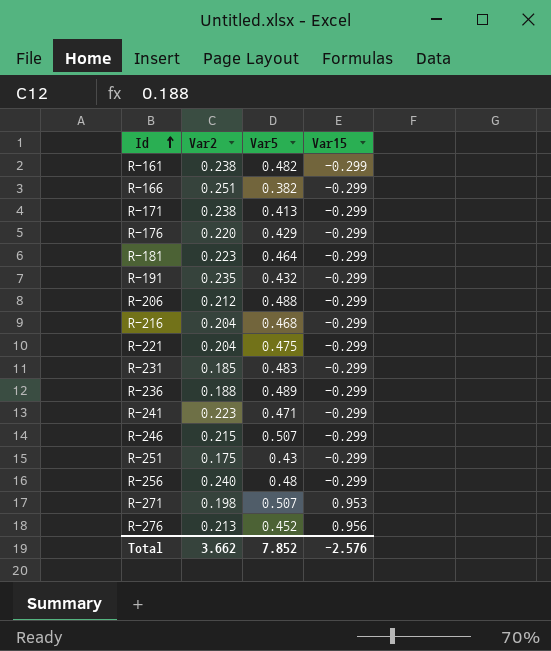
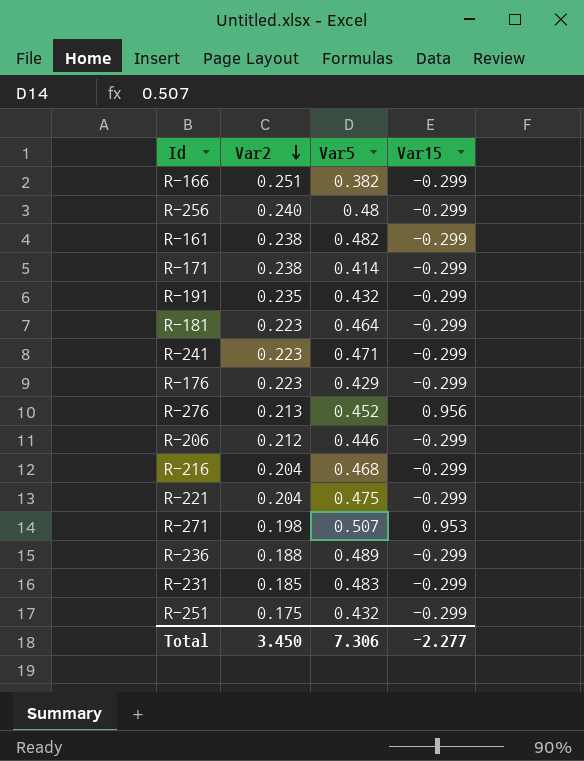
row order: Id ascending -> Var2 descending
row R-246: 0.215 | 0.507 | -0.299 -> none
R-171 | Var5: 0.413 -> 0.414
R-176 | Var2: 0.220 -> 0.223
R-206 | Var5: 0.488 -> 0.446
R-251 | Var5: 0.43 -> 0.432
Total | Var2: 3.662 -> 3.450
Total | Var5: 7.852 -> 7.306
Total | Var15: -2.576 -> -2.277

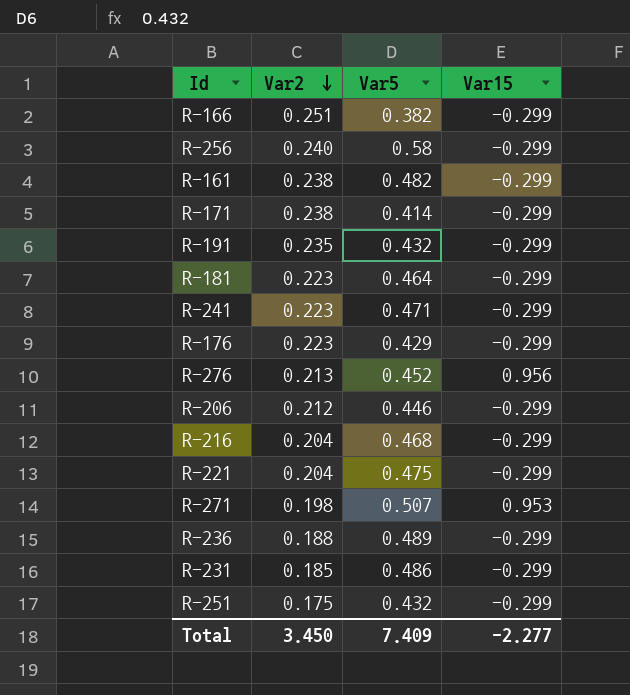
R-256 | Var5: 0.48 -> 0.58
R-231 | Var5: 0.483 -> 0.486
Total | Var5: 7.306 -> 7.409

